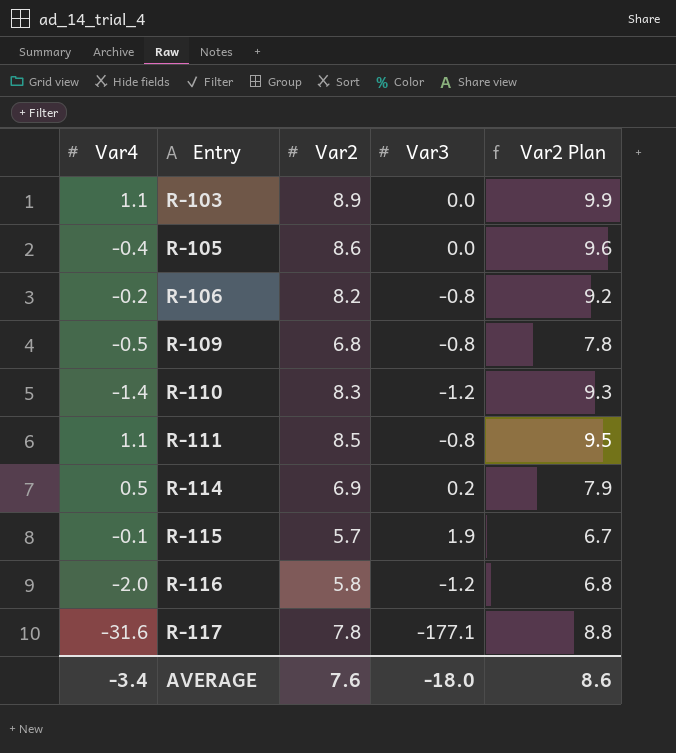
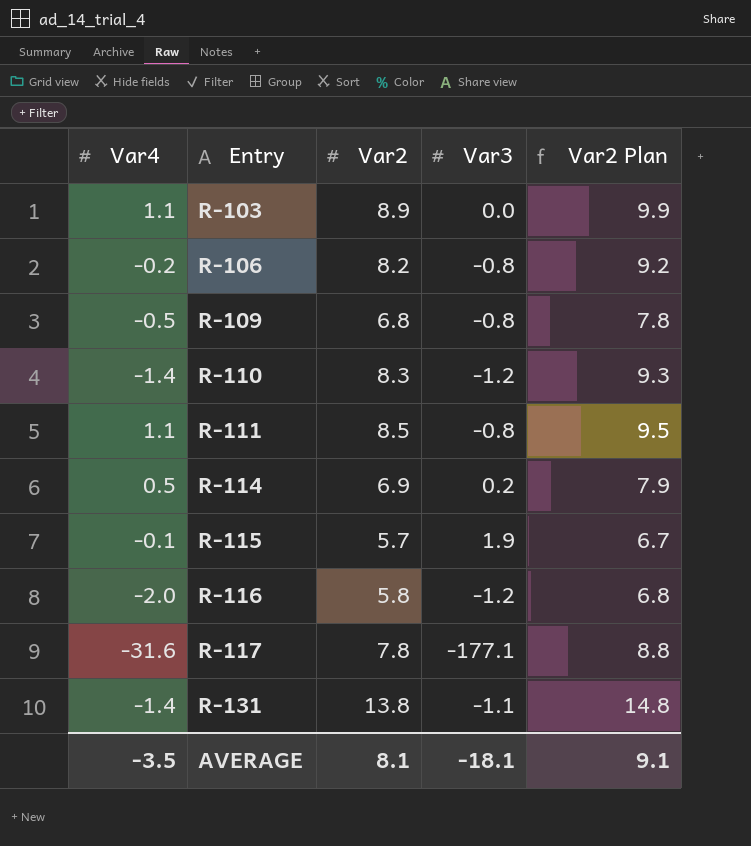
row R-105: -0.4 | 8.6 | 0.0 | 9.6 -> none
row R-131: none -> -1.4 | 13.8 | -1.1 | 14.8
AVERAGE | Var4: -3.4 -> -3.5
AVERAGE | Var2: 7.6 -> 8.1
AVERAGE | Var3: -18.0 -> -18.1
AVERAGE | Var2 Plan: 8.6 -> 9.1

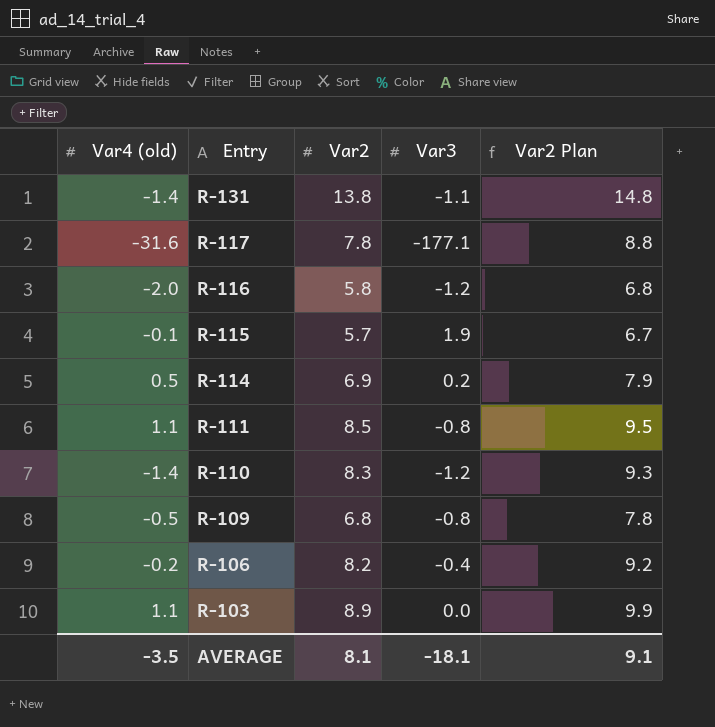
row order: Entry ascending -> Entry descending
column name: Var4 -> Var4 (old)
R-106 | Var3: -0.8 -> -0.4

